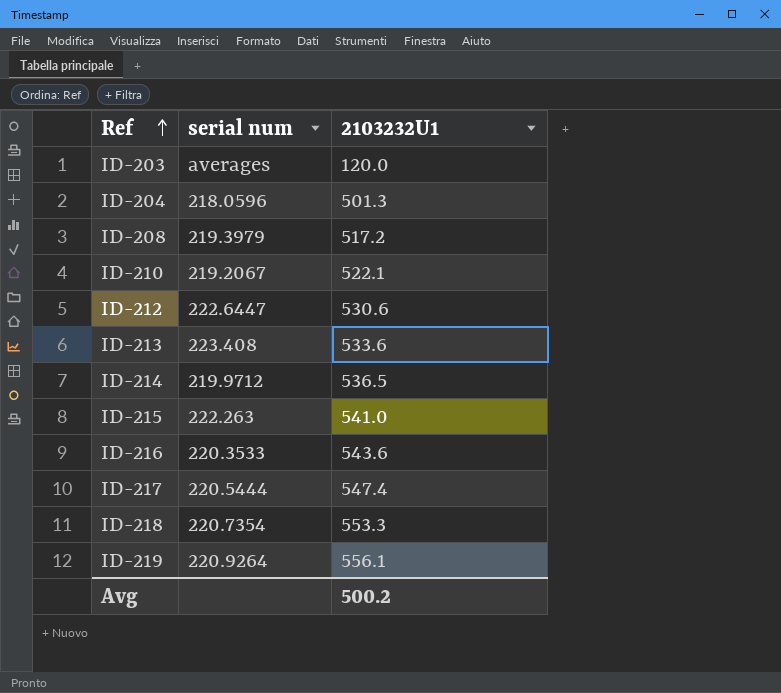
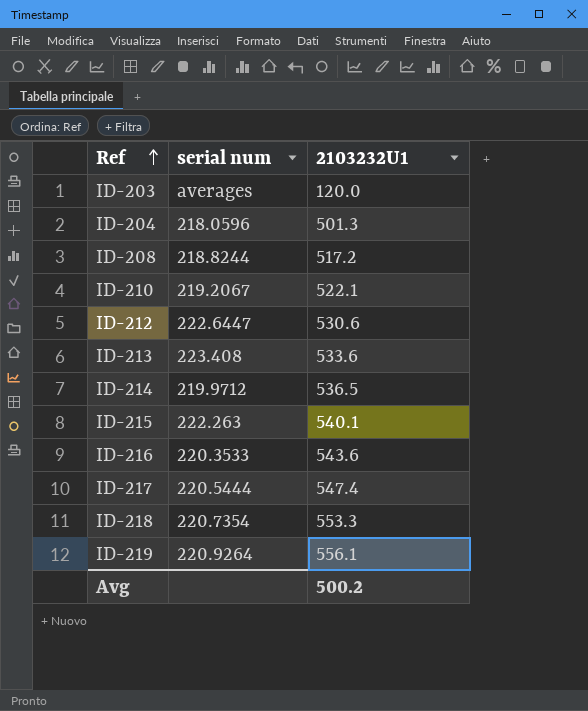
ID-208 | serial num: 219.3979 -> 218.8244
ID-215 | 2103232U1: 541.0 -> 540.1

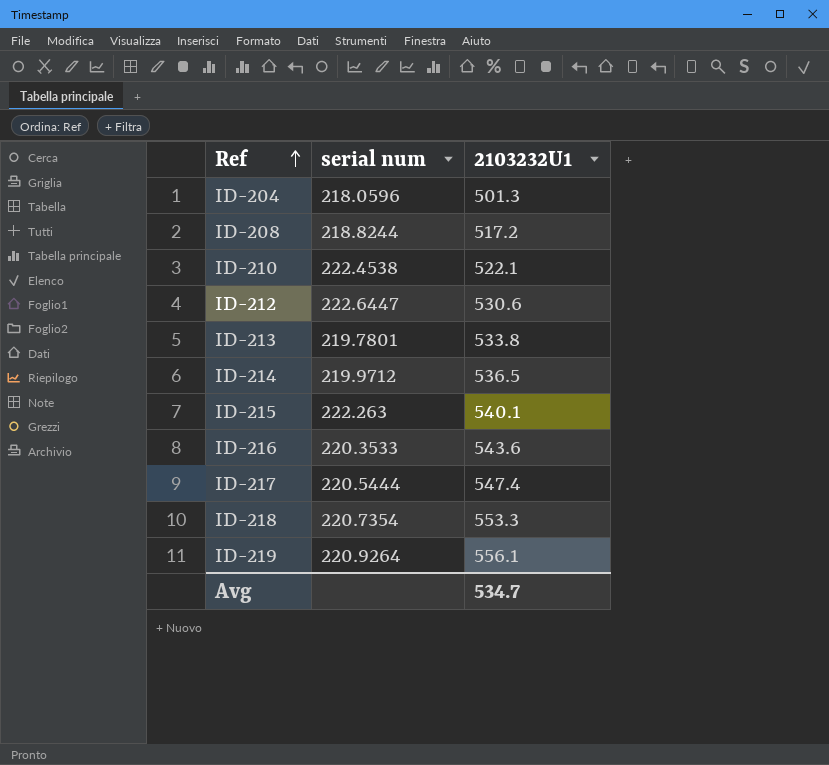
row ID-203: averages | 120.0 -> none
ID-210 | serial num: 219.2067 -> 222.4538
ID-213 | serial num: 223.408 -> 219.7801
ID-213 | 2103232U1: 533.6 -> 533.8
Avg | 2103232U1: 500.2 -> 534.7

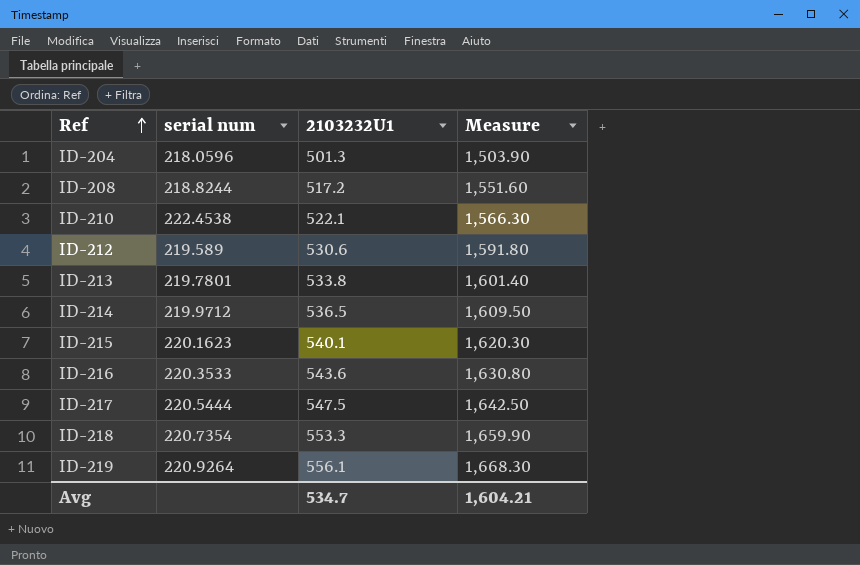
column Measure | formula: none -> [2103232U1] * 3
ID-212 | serial num: 222.6447 -> 219.589
ID-215 | serial num: 222.263 -> 220.1623
ID-217 | 2103232U1: 547.4 -> 547.5

